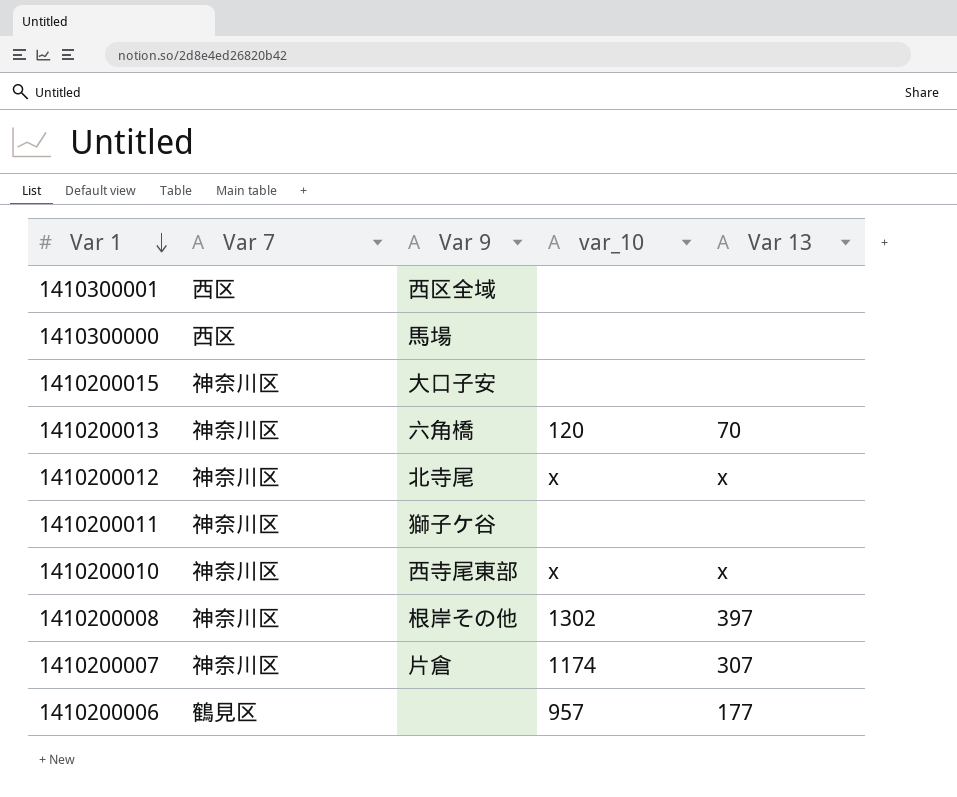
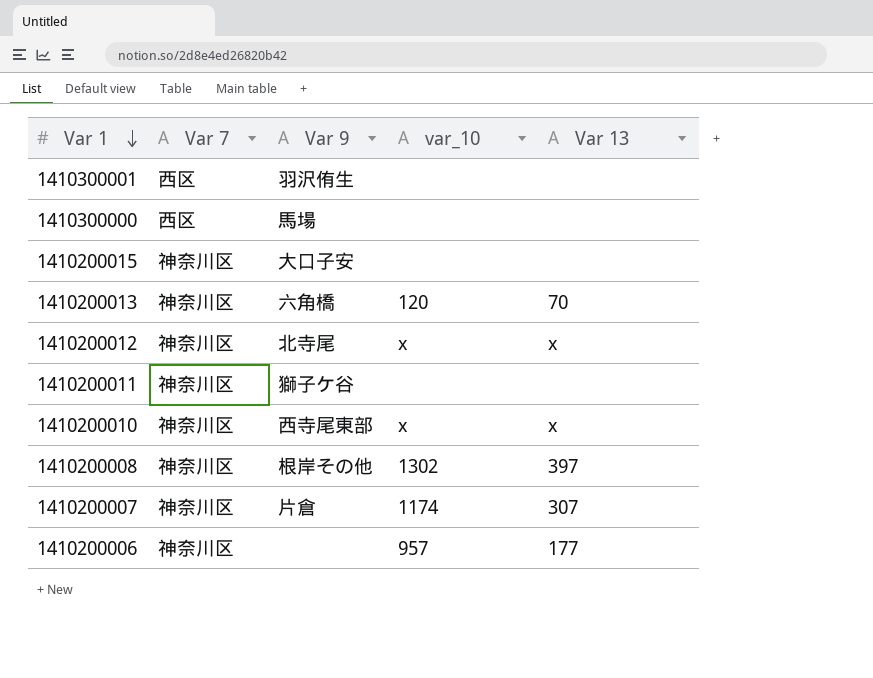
1410300001 | Var 9: 西区全域 -> 羽沢侑生
1410200006 | Var 7: 鶴見区 -> 神奈川区

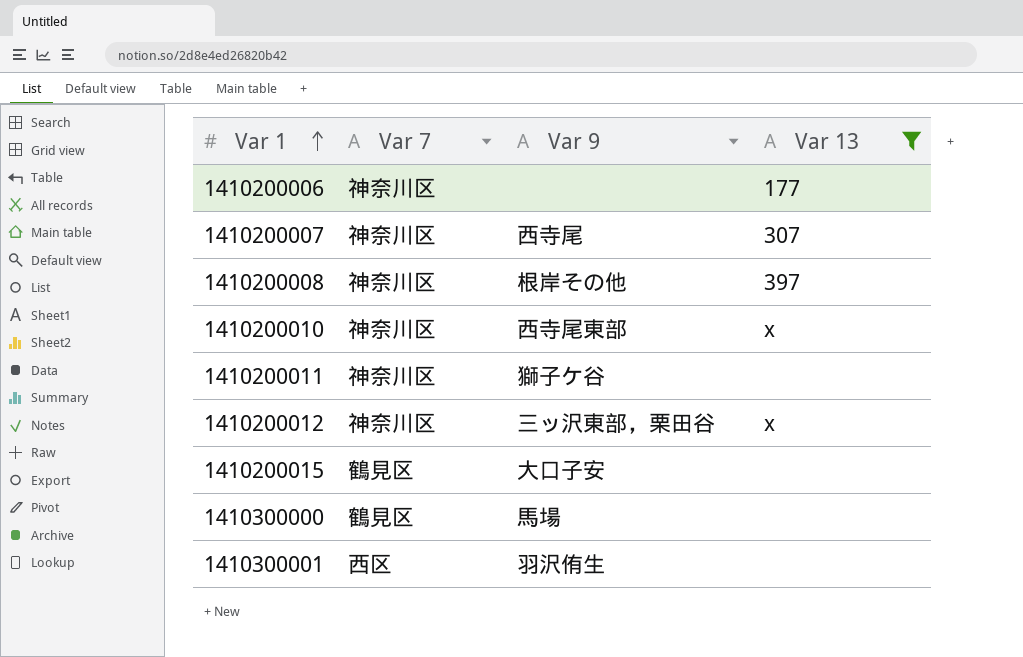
filter: none -> Var 13 != 70
row order: Var 1 descending -> Var 1 ascending
column var_10 | position: 4 -> none
1410200007 | Var 9: 片倉 -> 西寺尾
1410200012 | Var 9: 北寺尾 -> 三ッ沢東部，栗田谷
1410200015 | Var 7: 神奈川区 -> 鶴見区
1410300000 | Var 7: 西区 -> 鶴見区

